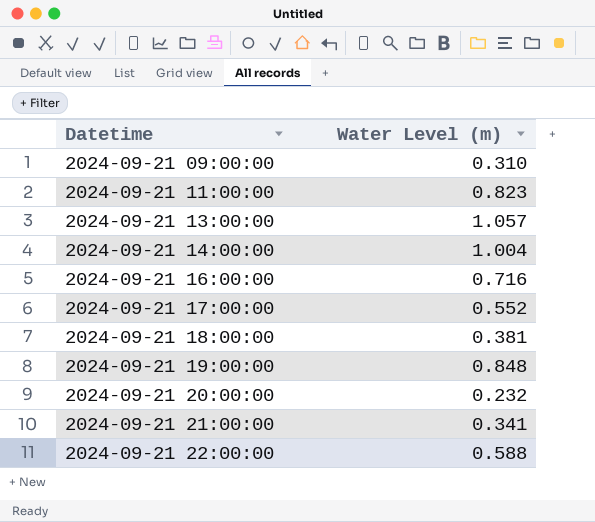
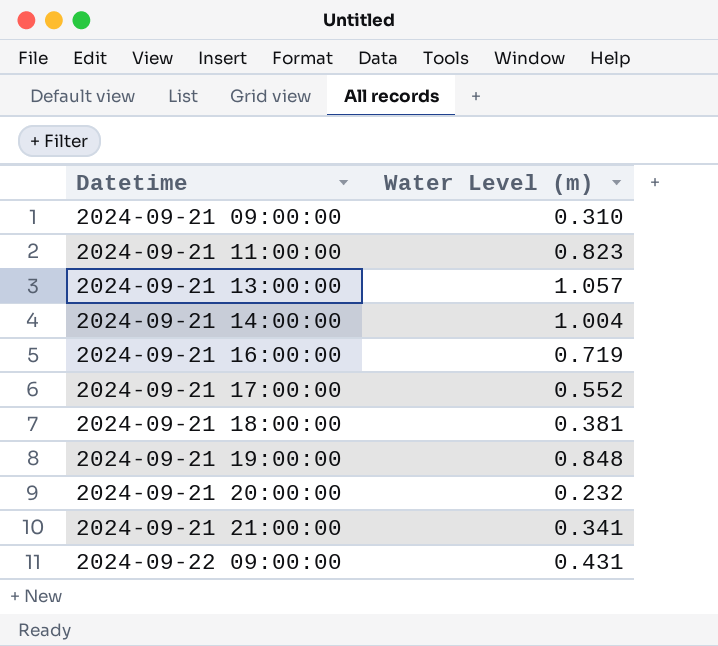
row 2024-09-21 22:00:00: 0.588 -> none
2024-09-21 16:00:00 | Water Level (m): 0.716 -> 0.719
row 2024-09-22 09:00:00: none -> 0.431

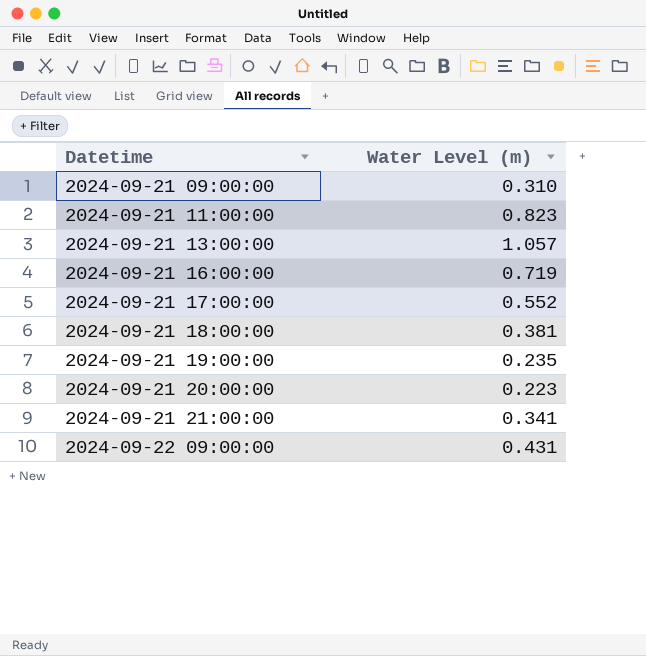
row 2024-09-21 14:00:00: 1.004 -> none
2024-09-21 19:00:00 | Water Level (m): 0.848 -> 0.235
2024-09-21 20:00:00 | Water Level (m): 0.232 -> 0.223

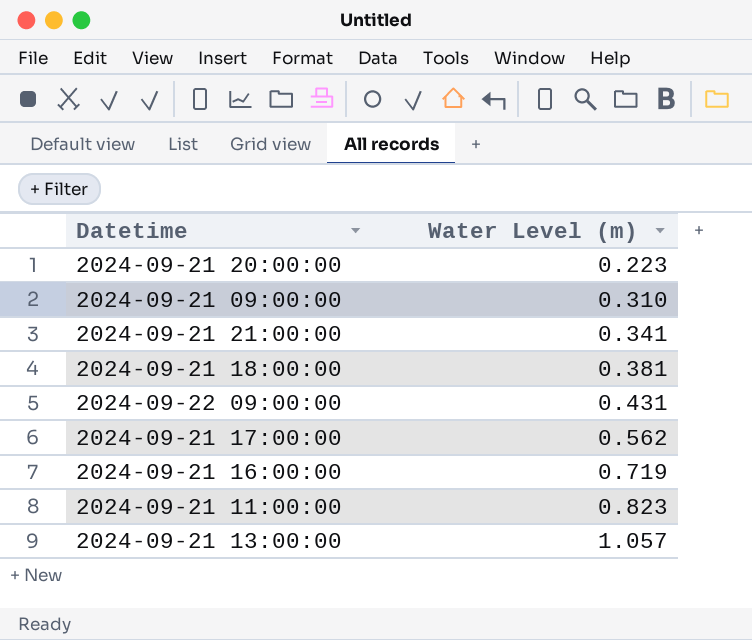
row order: Datetime ascending -> Water Level (m) ascending
row 2024-09-21 19:00:00: 0.235 -> none
2024-09-21 17:00:00 | Water Level (m): 0.552 -> 0.562

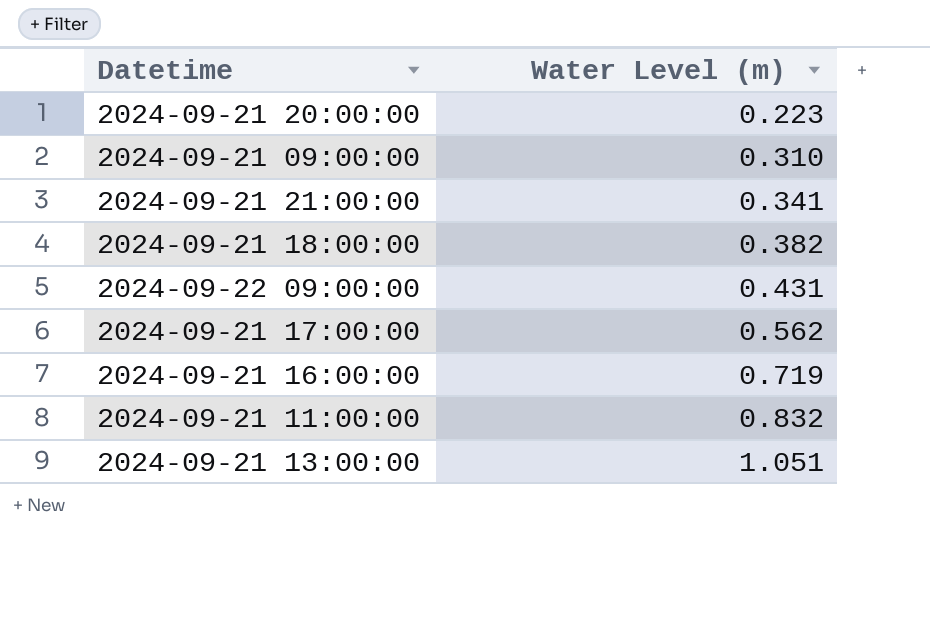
2024-09-21 18:00:00 | Water Level (m): 0.381 -> 0.382
2024-09-21 11:00:00 | Water Level (m): 0.823 -> 0.832
2024-09-21 13:00:00 | Water Level (m): 1.057 -> 1.051

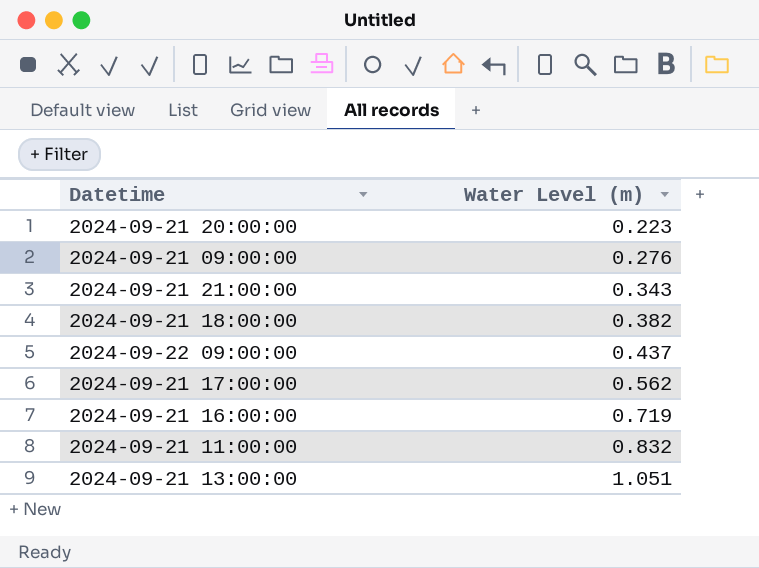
2024-09-21 09:00:00 | Water Level (m): 0.310 -> 0.276
2024-09-21 21:00:00 | Water Level (m): 0.341 -> 0.343
2024-09-22 09:00:00 | Water Level (m): 0.431 -> 0.437

